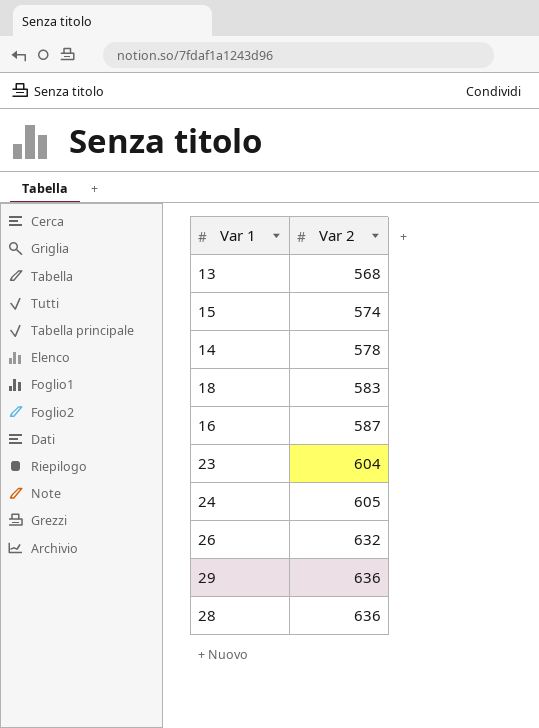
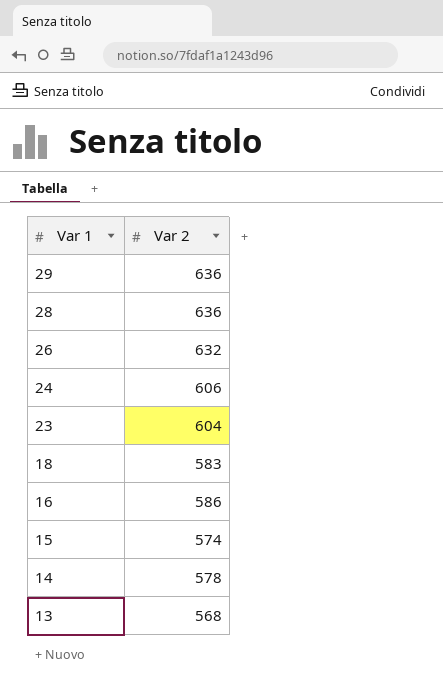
row order: Var 2 ascending -> Var 1 descending
24 | Var 2: 605 -> 606
16 | Var 2: 587 -> 586

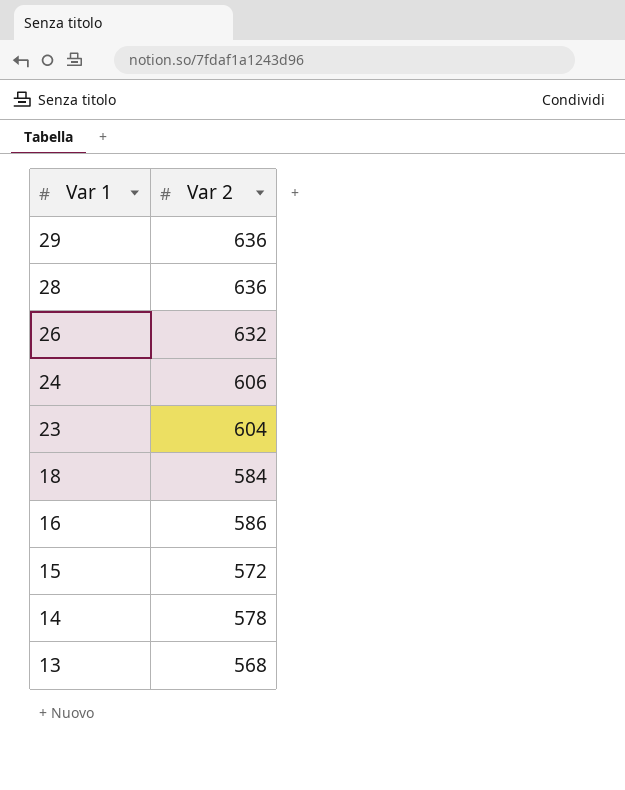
18 | Var 2: 583 -> 584
15 | Var 2: 574 -> 572

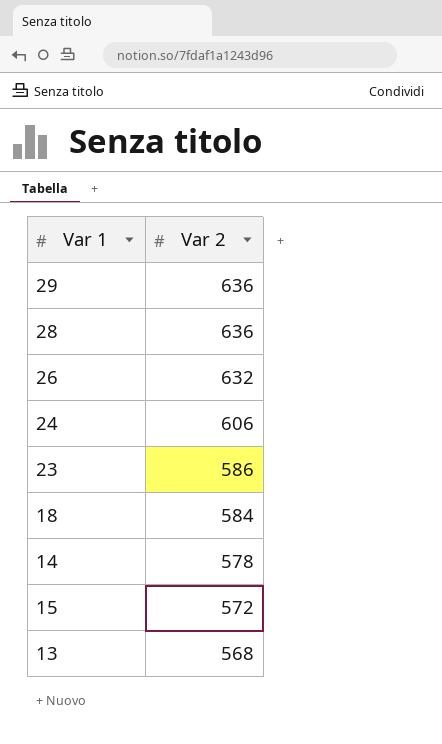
row order: Var 1 descending -> Var 2 descending
row 16: 586 -> none
23 | Var 2: 604 -> 586

